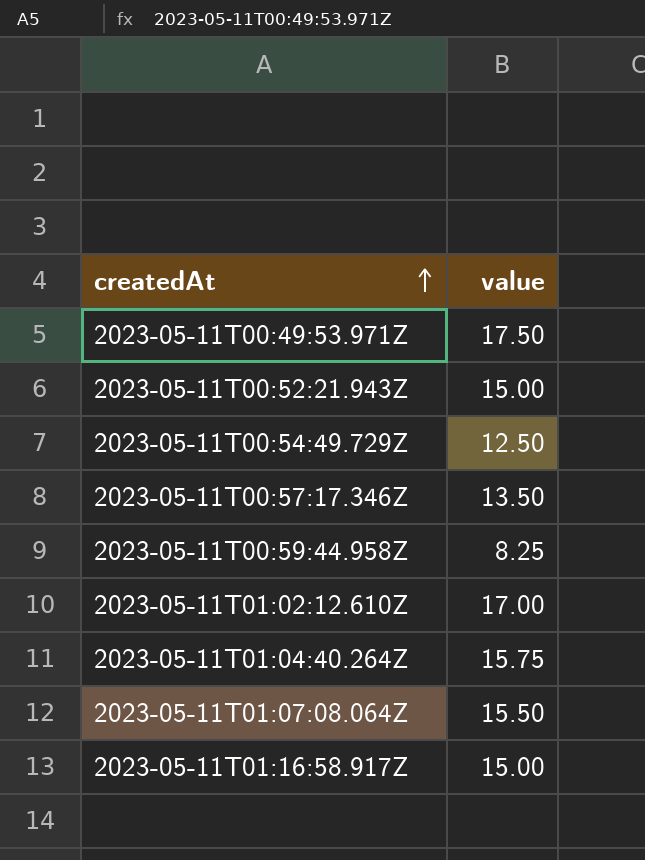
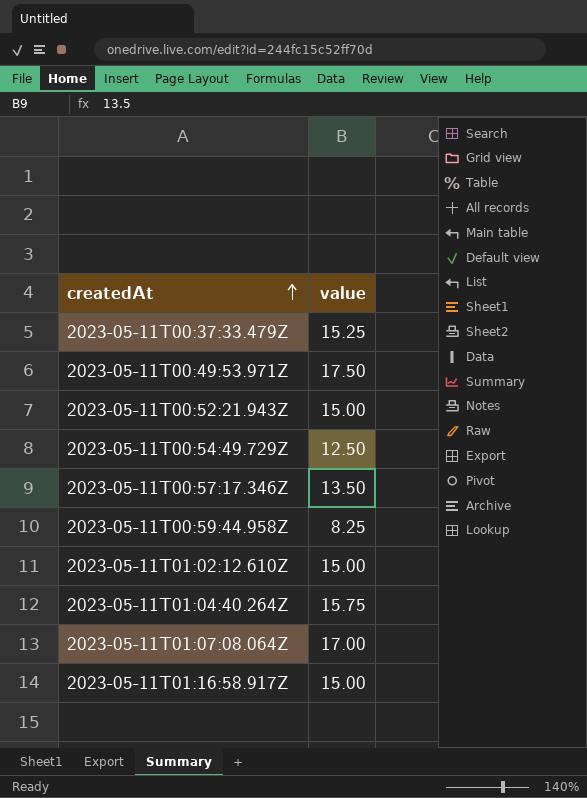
row 2023-05-11T00:37:33.479Z: none -> 15.25
2023-05-11T01:02:12.610Z | value: 17.00 -> 15.00
2023-05-11T01:07:08.064Z | value: 15.50 -> 17.00

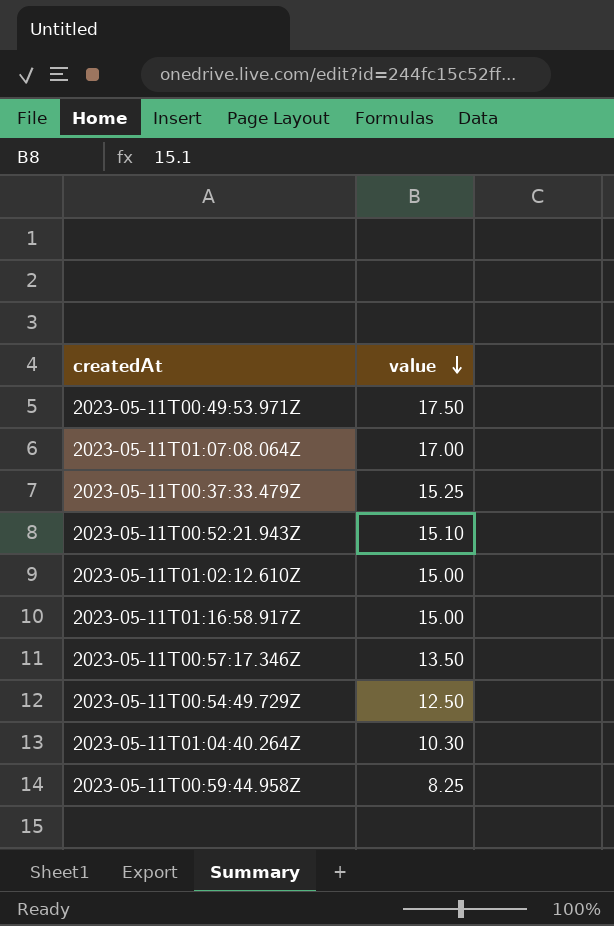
row order: createdAt ascending -> value descending
2023-05-11T00:52:21.943Z | value: 15.00 -> 15.10
2023-05-11T01:04:40.264Z | value: 15.75 -> 10.30

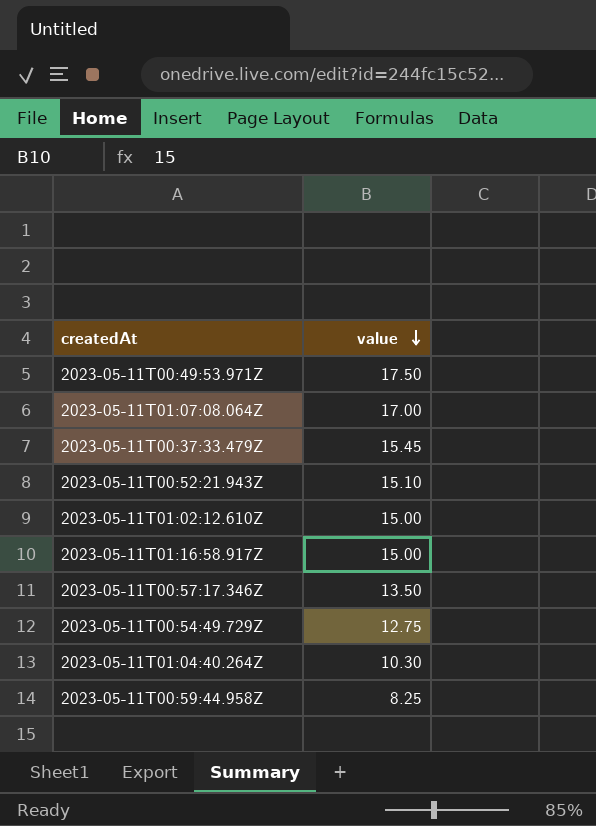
2023-05-11T00:37:33.479Z | value: 15.25 -> 15.45
2023-05-11T00:54:49.729Z | value: 12.50 -> 12.75

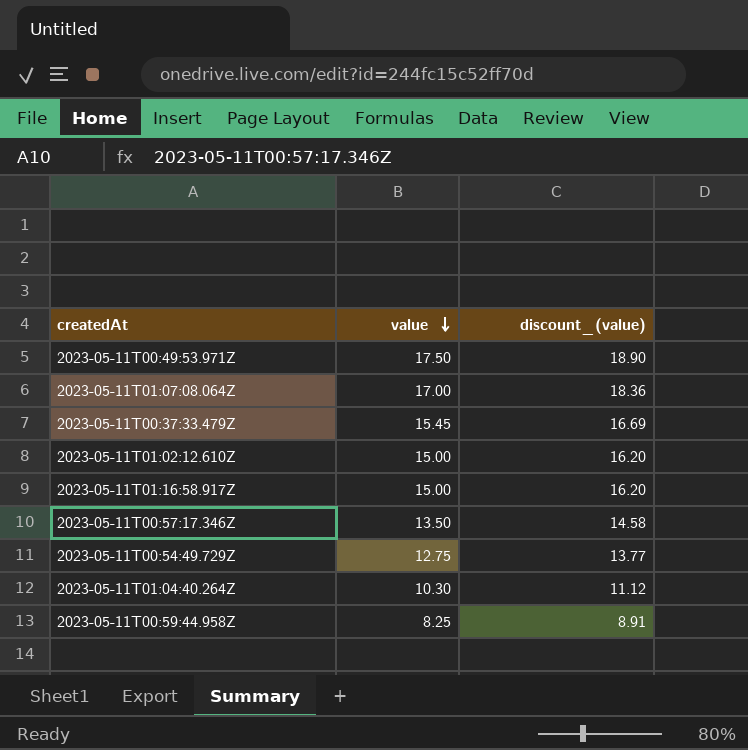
column discount_(value) | formula: none -> [value] * 1.08
row 2023-05-11T00:52:21.943Z: 15.10 -> none

